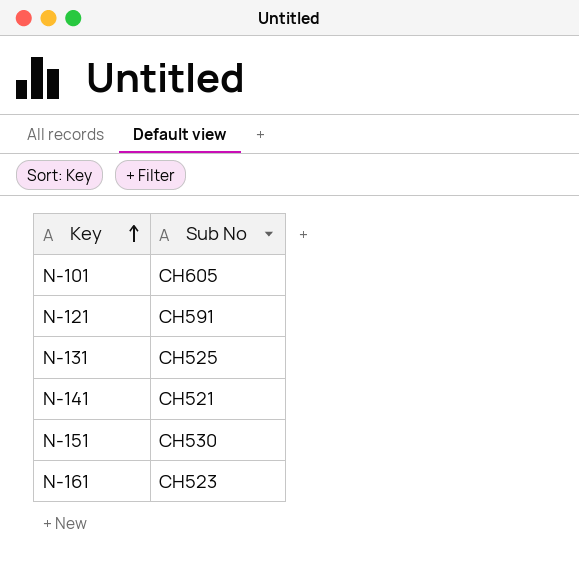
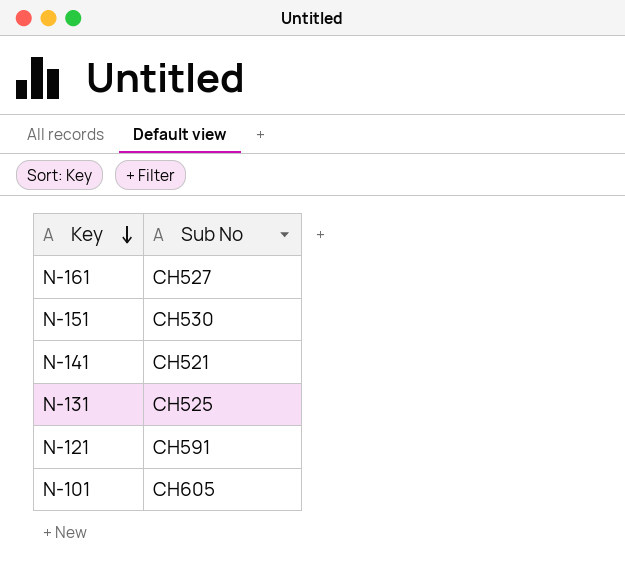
row order: Key ascending -> Key descending
N-161 | Sub No: CH523 -> CH527

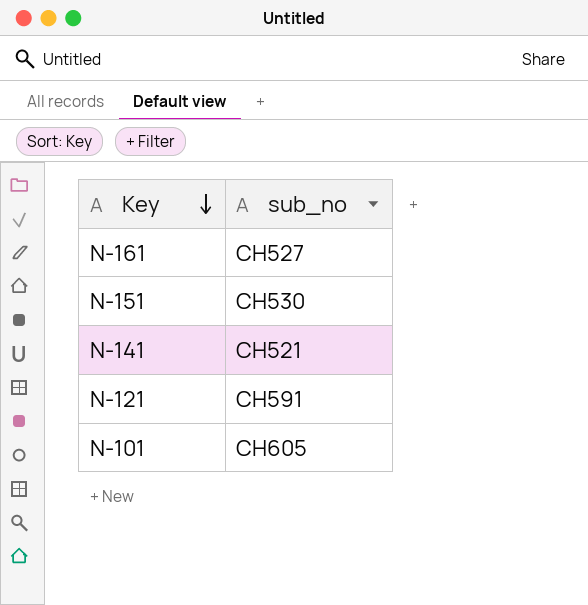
column name: Sub No -> sub_no
row N-131: CH525 -> none

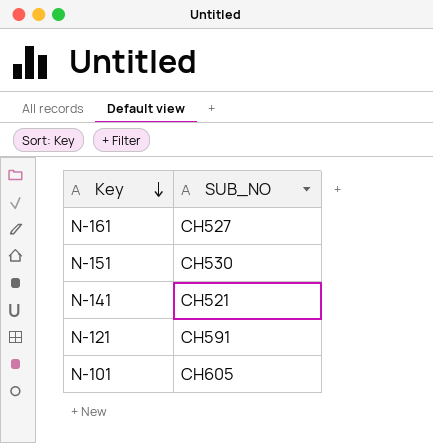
column name: sub_no -> SUB_NO

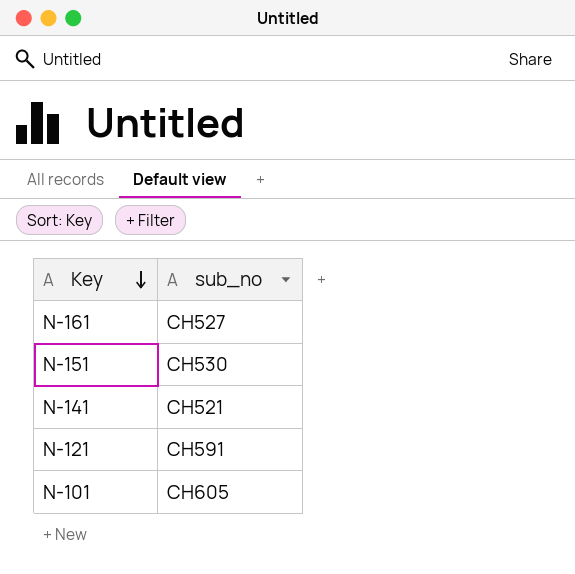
column name: SUB_NO -> sub_no

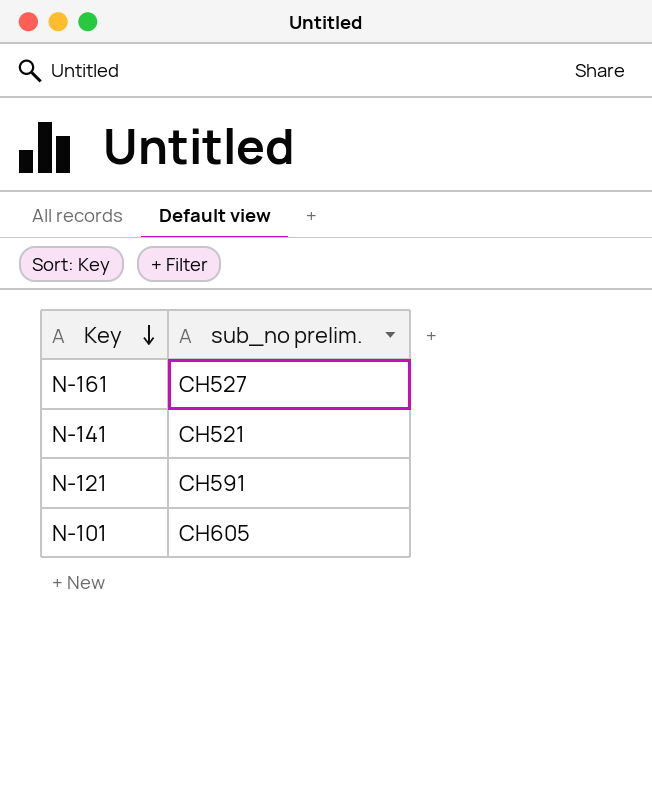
column name: sub_no -> sub_no prelim.
row N-151: CH530 -> none

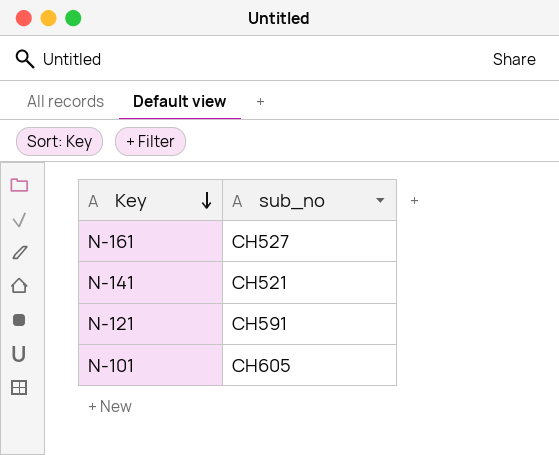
column name: sub_no prelim. -> sub_no

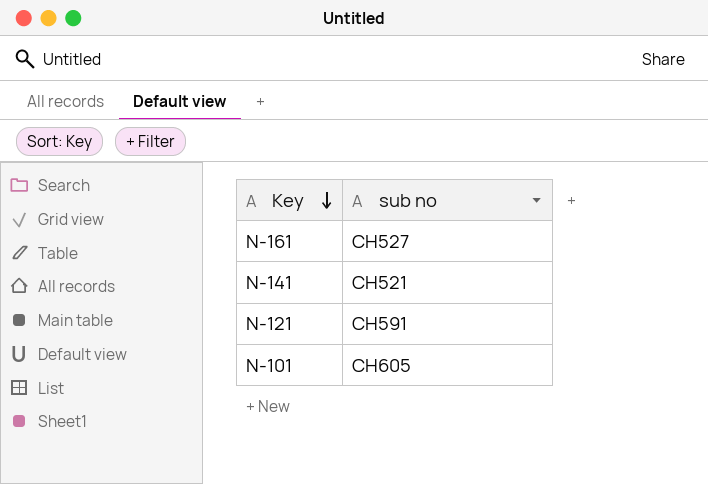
column name: sub_no -> sub no

